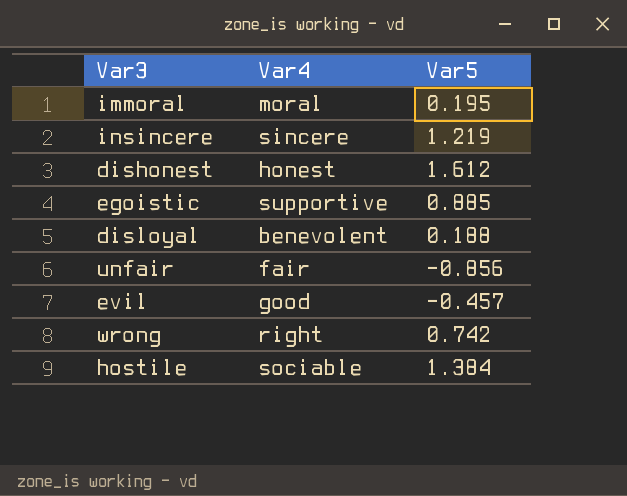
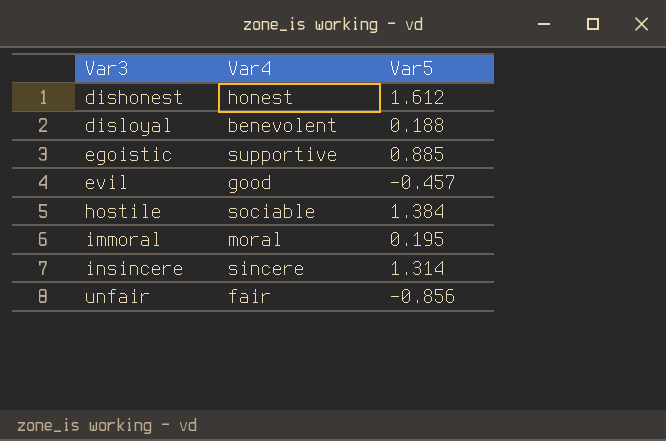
row order: none -> Var3 ascending
row wrong: right | 0.742 -> none
insincere | Var5: 1.219 -> 1.314

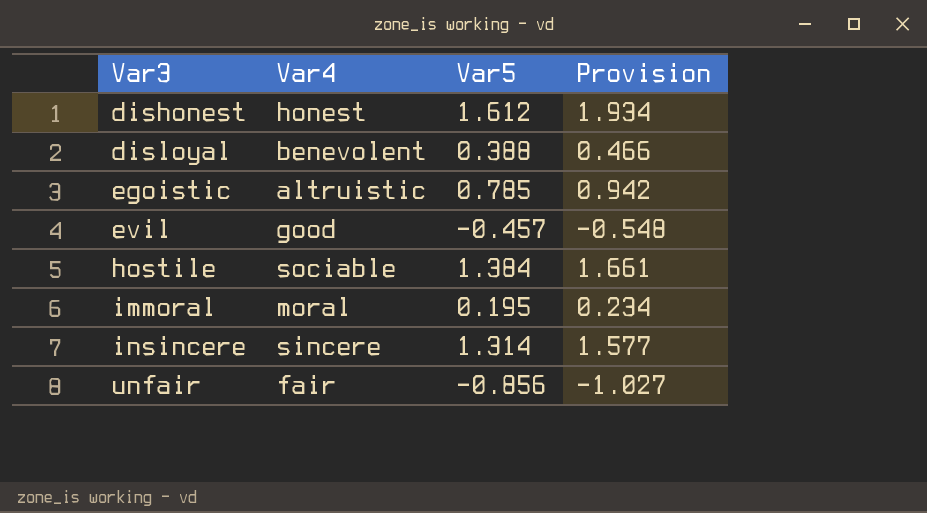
column Provision | formula: none -> [Var5] * 1.2
disloyal | Var5: 0.188 -> 0.388
egoistic | Var4: supportive -> altruistic
egoistic | Var5: 0.885 -> 0.785

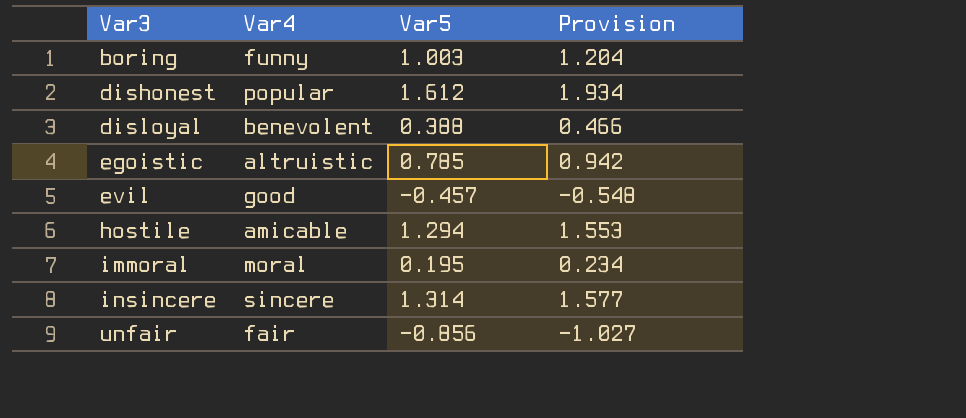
row boring: none -> funny | 1.003 | 1.204
dishonest | Var4: honest -> popular
hostile | Var4: sociable -> amicable
hostile | Var5: 1.384 -> 1.294
hostile | Provision: 1.661 -> 1.553

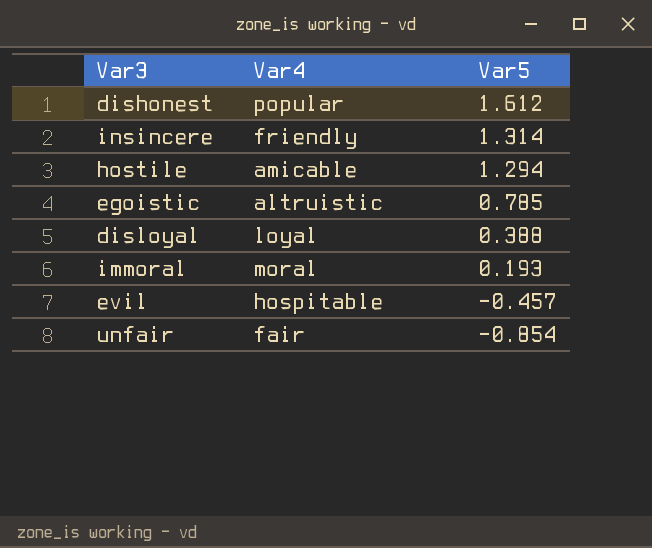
row order: Var3 ascending -> Var5 descending
column Provision | formula: [Var5] * 1.2 -> none
row boring: funny | 1.003 | 1.204 -> none
insincere | Var4: sincere -> friendly
disloyal | Var4: benevolent -> loyal
immoral | Var5: 0.195 -> 0.193
evil | Var4: good -> hospitable
unfair | Var5: -0.856 -> -0.854

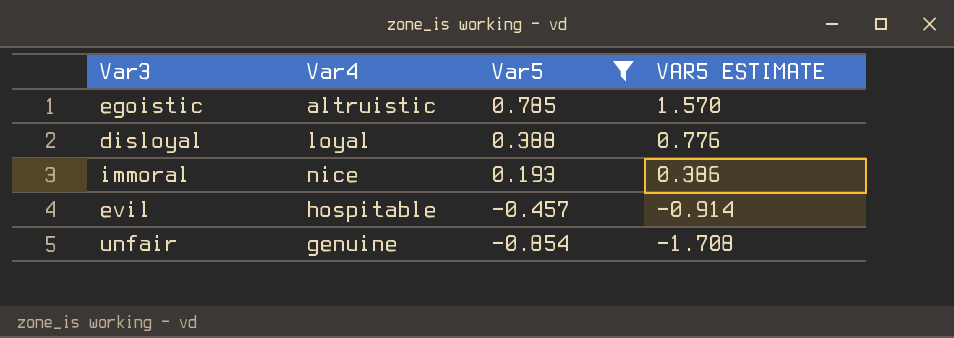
filter: none -> Var5 <= 0.785
column VAR5 ESTIMATE | formula: none -> [Var5] * 2
immoral | Var4: moral -> nice
unfair | Var4: fair -> genuine

